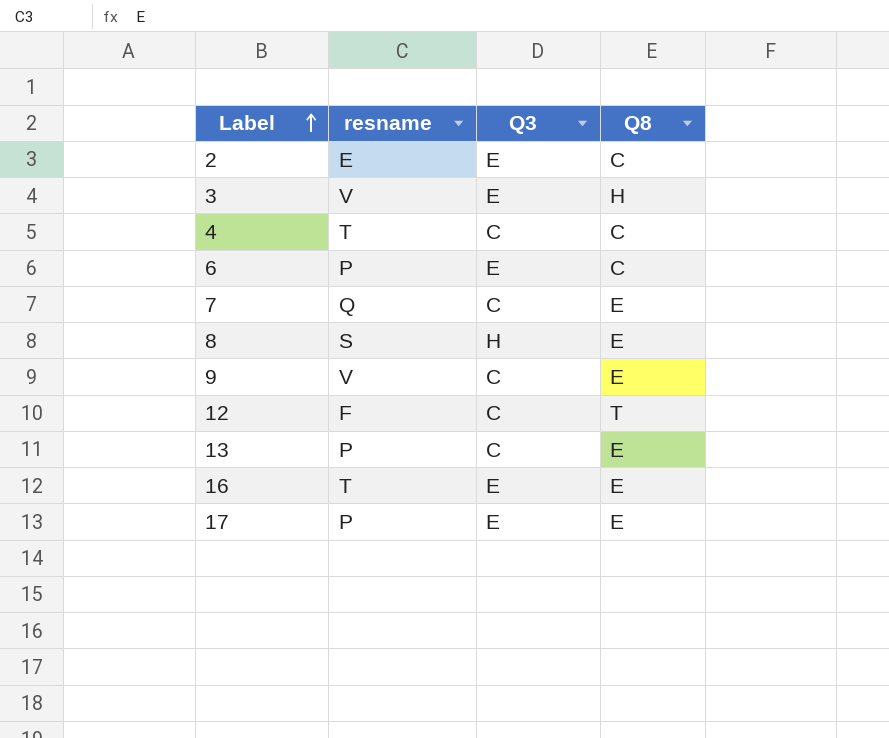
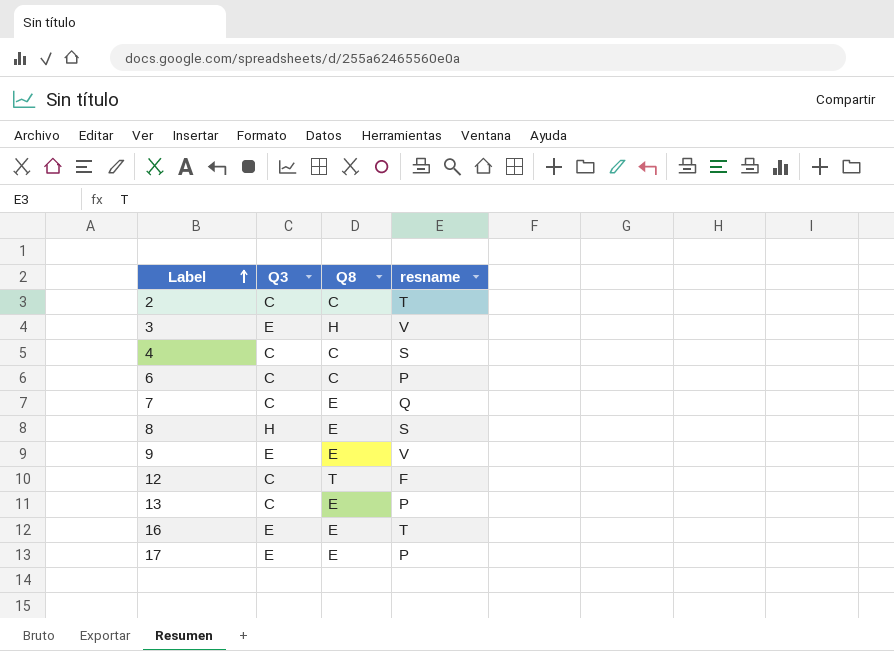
column resname | position: 2 -> 4
2 | Q3: E -> C
2 | resname: E -> T
4 | resname: T -> S
6 | Q3: E -> C
9 | Q3: C -> E

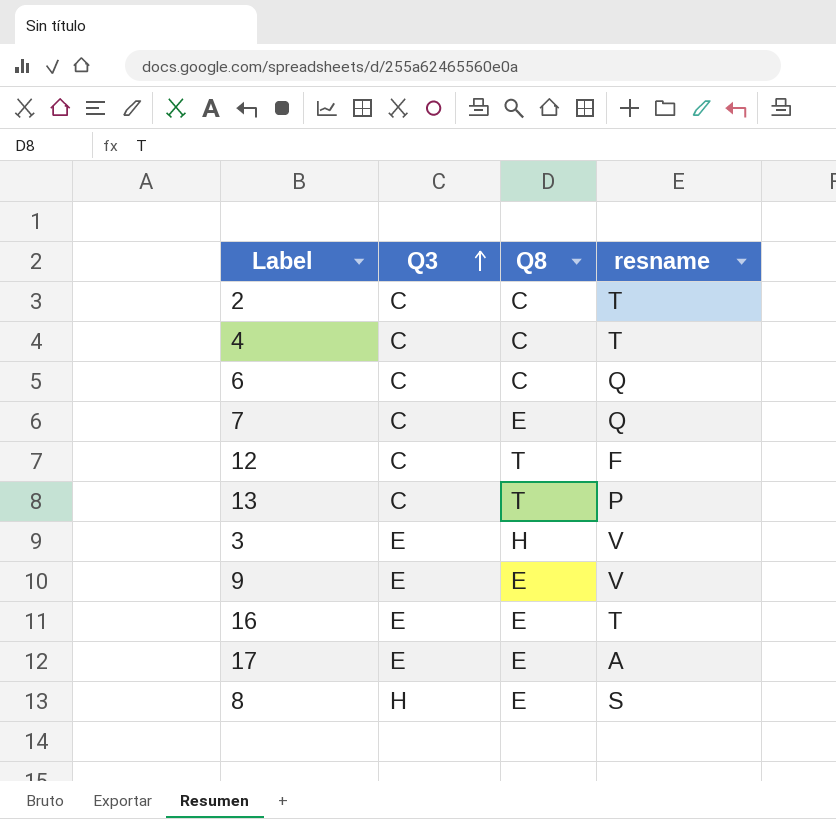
row order: Label ascending -> Q3 ascending
4 | resname: S -> T
6 | resname: P -> Q
13 | Q8: E -> T
17 | resname: P -> A

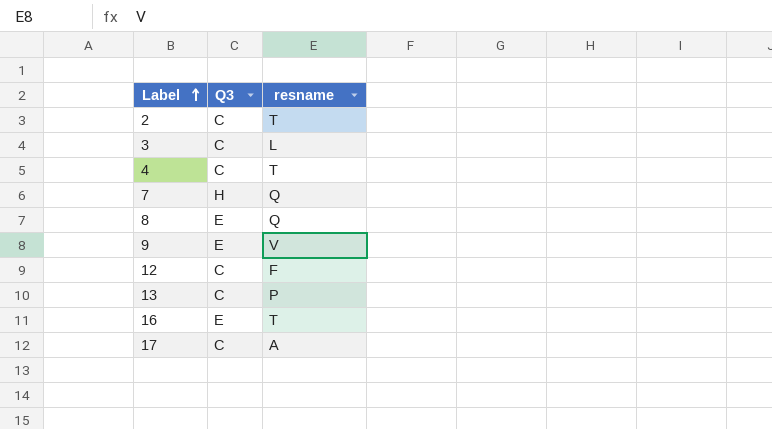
row order: Q3 ascending -> Label ascending
column Q8 | position: 3 -> none
row 6: C | C | Q -> none
3 | Q3: E -> C
3 | resname: V -> L
7 | Q3: C -> H
8 | Q3: H -> E
8 | resname: S -> Q
17 | Q3: E -> C

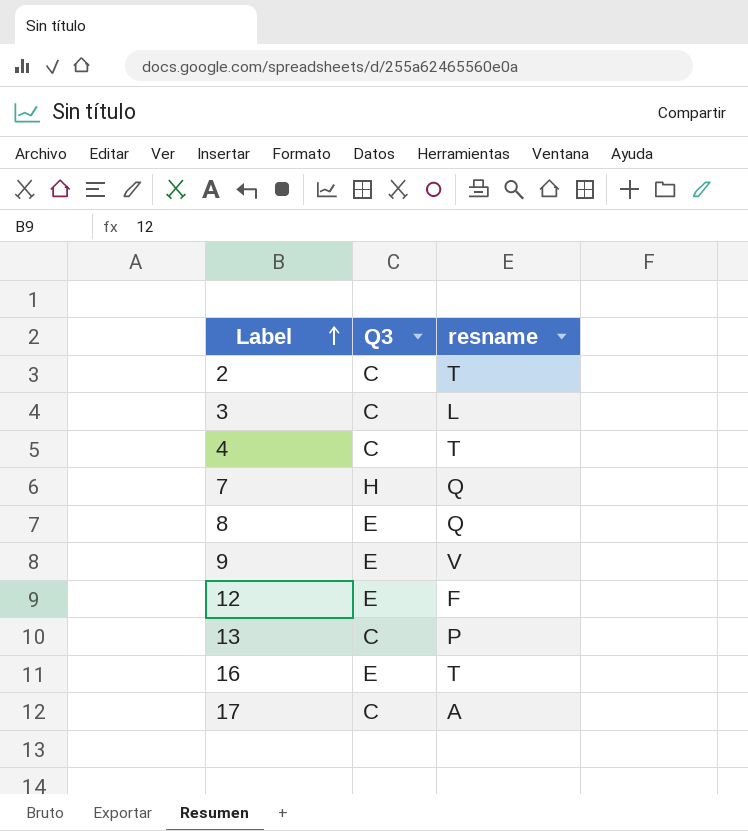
12 | Q3: C -> E

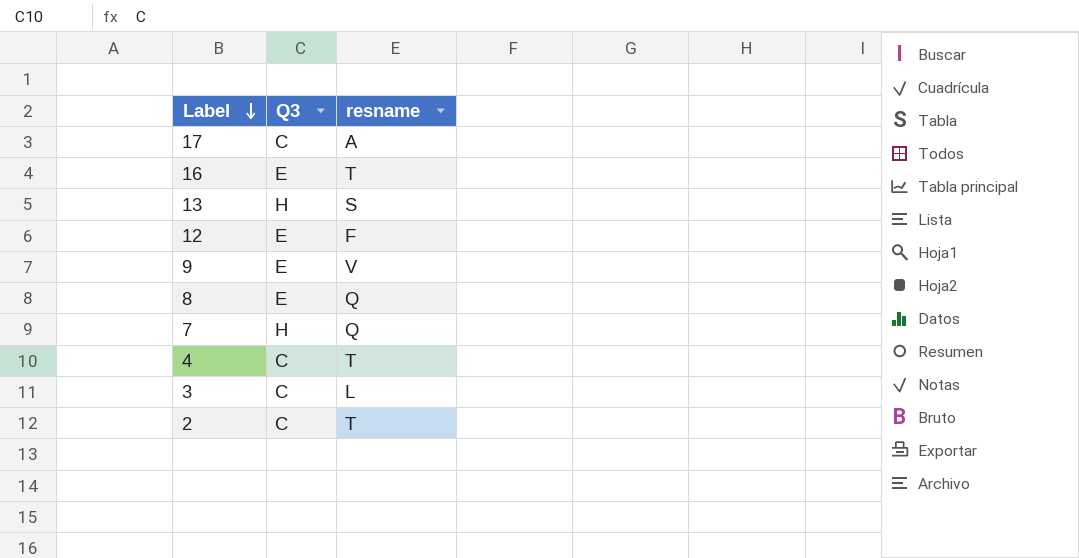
row order: Label ascending -> Label descending
13 | Q3: C -> H
13 | resname: P -> S

